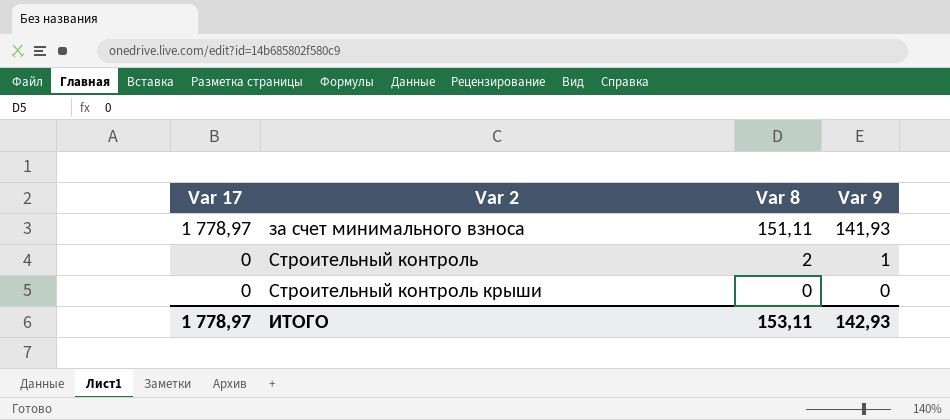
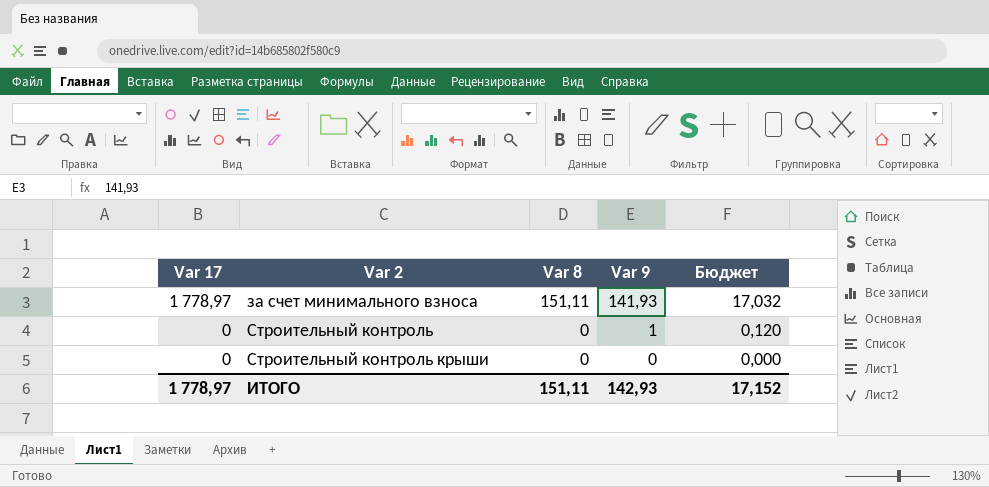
column Бюджет | formula: none -> [Var 9] * 0,12
Строительный контроль | Var 8: 2 -> 0
ИТОГО | Var 8: 153,11 -> 151,11

